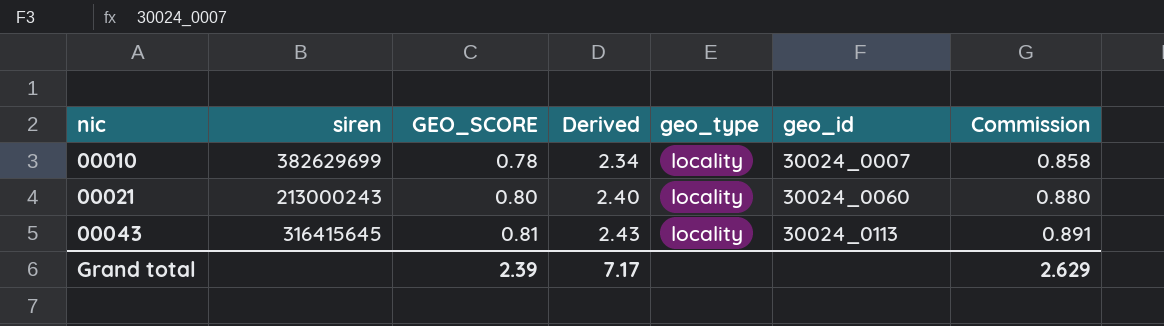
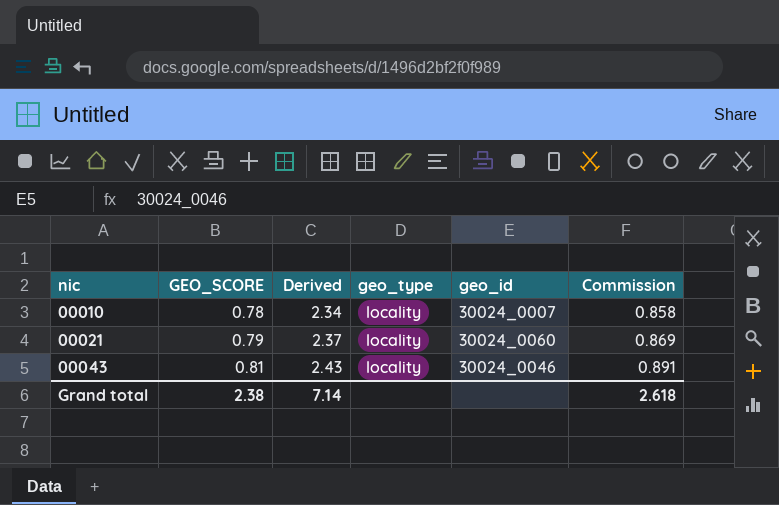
column siren | position: 2 -> none
00021 | GEO_SCORE: 0.80 -> 0.79
00021 | Derived: 2.40 -> 2.37
00021 | Commission: 0.880 -> 0.869
00043 | geo_id: 30024_0113 -> 30024_0046
Grand total | GEO_SCORE: 2.39 -> 2.38
Grand total | Derived: 7.17 -> 7.14
Grand total | Commission: 2.629 -> 2.618

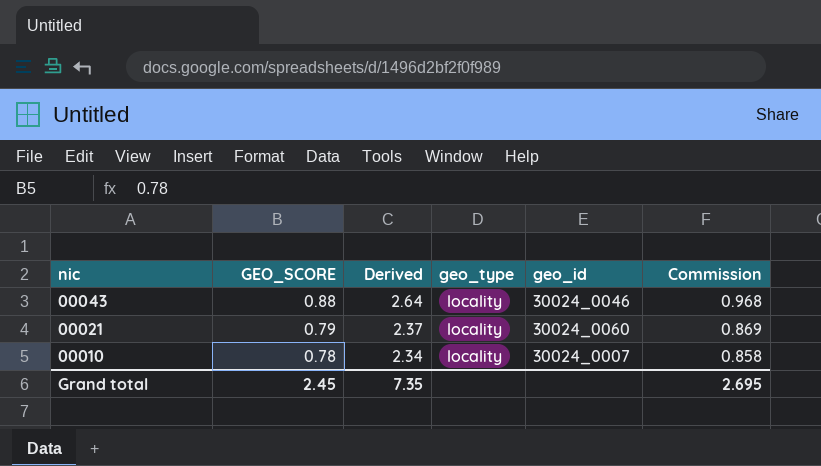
row order: nic ascending -> nic descending
00043 | GEO_SCORE: 0.81 -> 0.88
00043 | Derived: 2.43 -> 2.64
00043 | Commission: 0.891 -> 0.968
Grand total | GEO_SCORE: 2.38 -> 2.45
Grand total | Derived: 7.14 -> 7.35
Grand total | Commission: 2.618 -> 2.695

